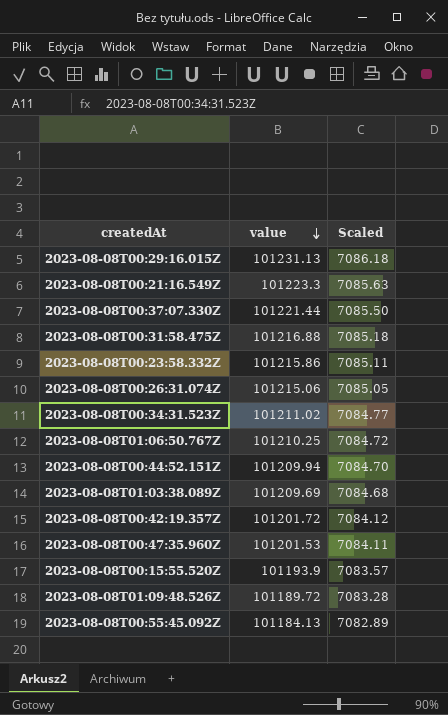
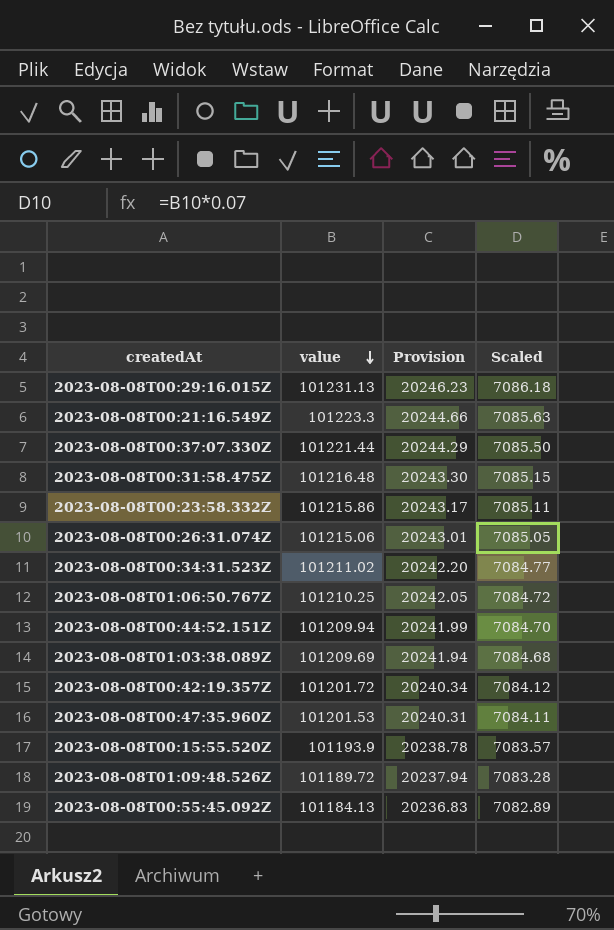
column Provision | formula: none -> [value] * 0.2
2023-08-08T00:31:58.475Z | value: 101216.88 -> 101216.48
2023-08-08T00:31:58.475Z | Scaled: 7085.18 -> 7085.15

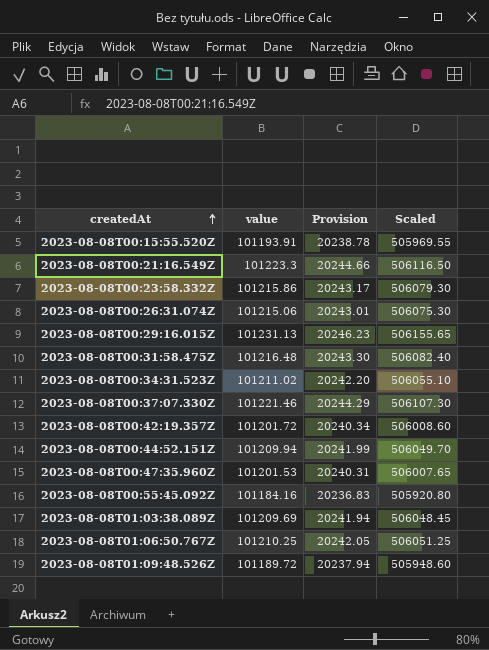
row order: value descending -> createdAt ascending
column Scaled | formula: [value] * 0.07 -> [value] * 5
2023-08-08T00:15:55.520Z | value: 101193.9 -> 101193.91
2023-08-08T00:37:07.330Z | value: 101221.44 -> 101221.46
2023-08-08T00:55:45.092Z | value: 101184.13 -> 101184.16

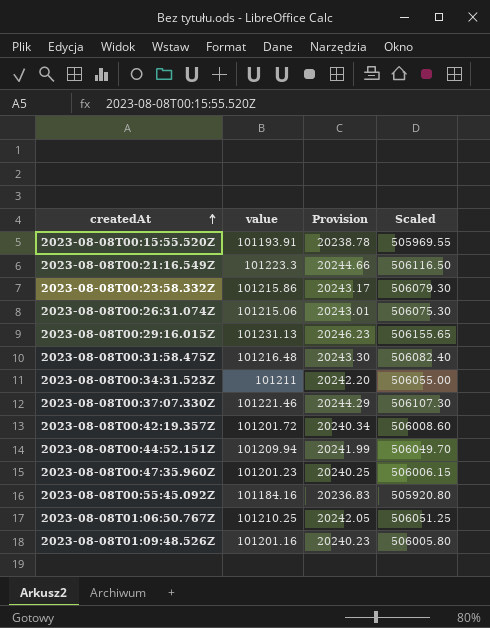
row 2023-08-08T01:03:38.089Z: 101209.69 | 20241.94 | 506048.45 -> none
2023-08-08T00:34:31.523Z | value: 101211.02 -> 101211
2023-08-08T00:34:31.523Z | Scaled: 506055.10 -> 506055.00
2023-08-08T00:47:35.960Z | value: 101201.53 -> 101201.23
2023-08-08T00:47:35.960Z | Provision: 20240.31 -> 20240.25
2023-08-08T00:47:35.960Z | Scaled: 506007.65 -> 506006.15
2023-08-08T01:09:48.526Z | value: 101189.72 -> 101201.16
2023-08-08T01:09:48.526Z | Provision: 20237.94 -> 20240.23
2023-08-08T01:09:48.526Z | Scaled: 505948.60 -> 506005.80

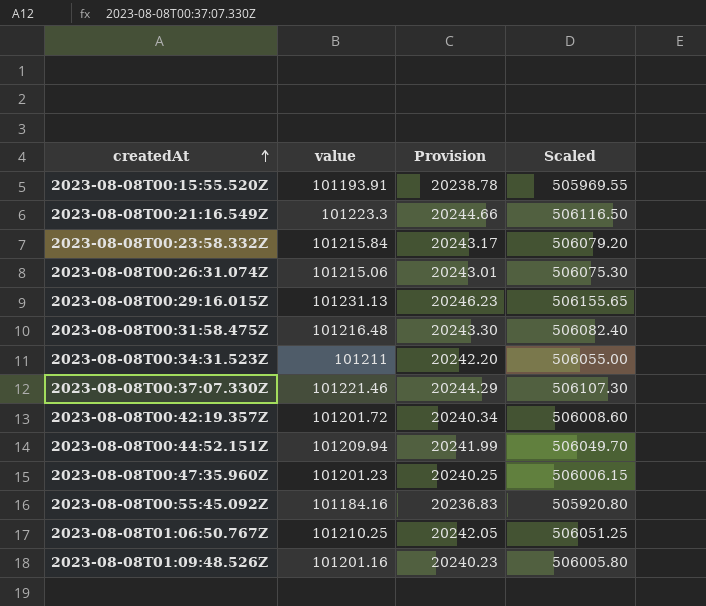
2023-08-08T00:23:58.332Z | value: 101215.86 -> 101215.84
2023-08-08T00:23:58.332Z | Scaled: 506079.30 -> 506079.20

